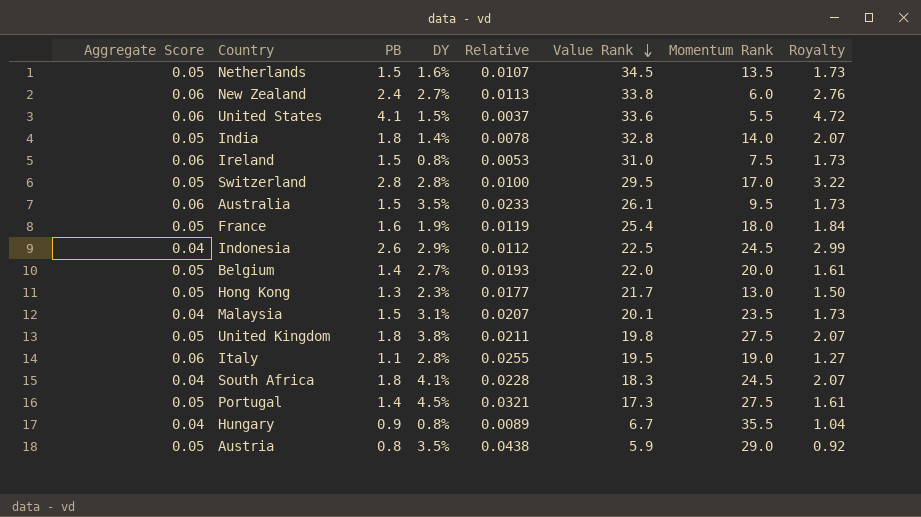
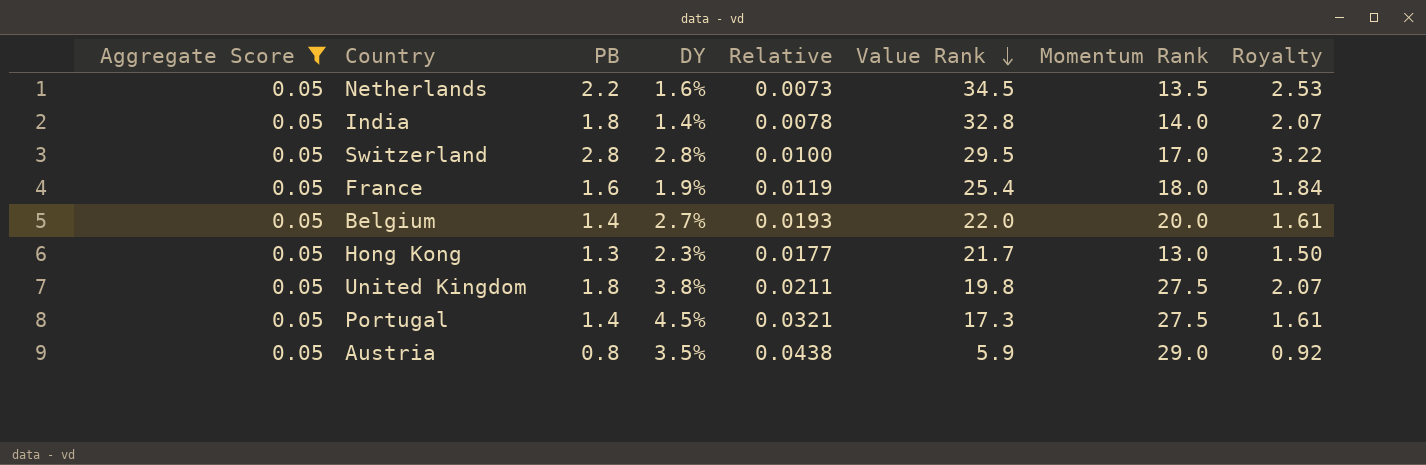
filter: none -> Aggregate Score = 0.05
Netherlands | PB: 1.5 -> 2.2
Netherlands | Relative: 0.0107 -> 0.0073
Netherlands | Royalty: 1.73 -> 2.53

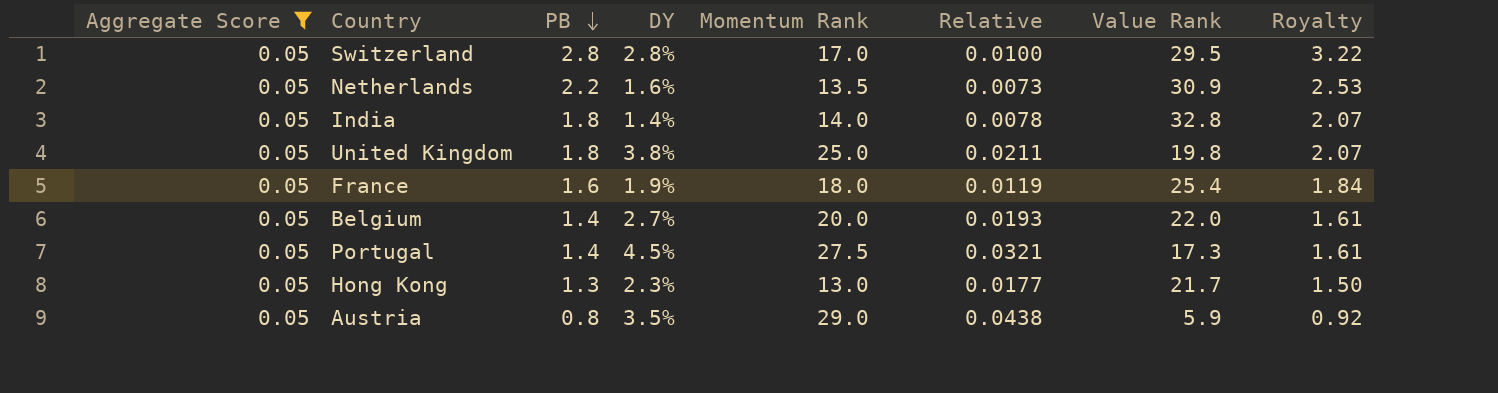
row order: Value Rank descending -> PB descending
column Momentum Rank | position: 7 -> 5
Netherlands | Value Rank: 34.5 -> 30.9
United Kingdom | Momentum Rank: 27.5 -> 25.0

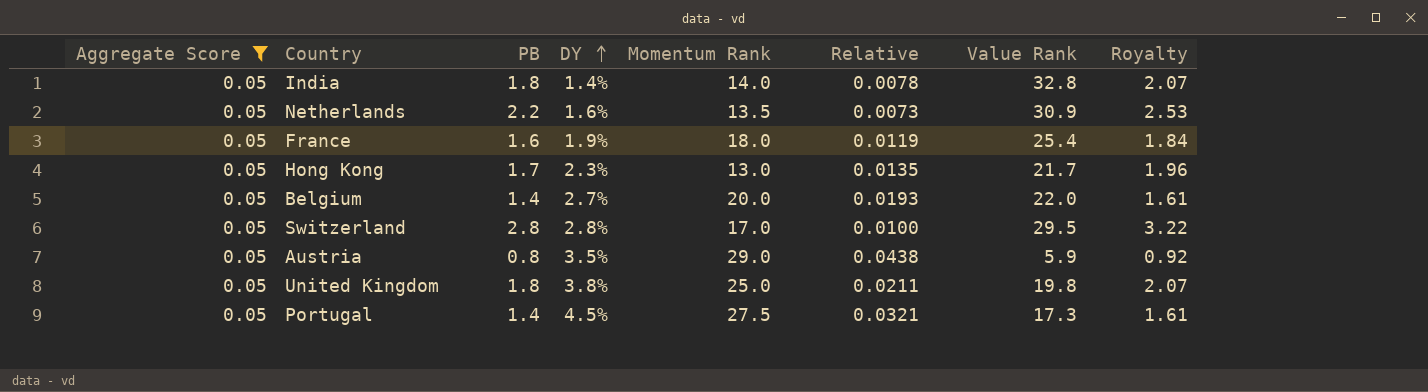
row order: PB descending -> DY ascending
Hong Kong | PB: 1.3 -> 1.7
Hong Kong | Relative: 0.0177 -> 0.0135
Hong Kong | Royalty: 1.50 -> 1.96

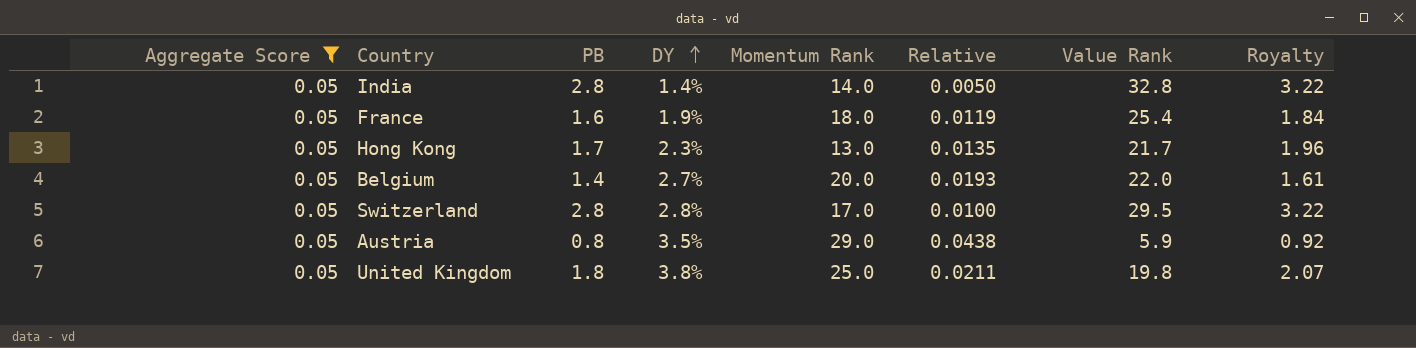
row Netherlands: 0.05 | 2.2 | 1.6% | 13.5 | 0.0073 | 30.9 | 2.53 -> none
row Portugal: 0.05 | 1.4 | 4.5% | 27.5 | 0.0321 | 17.3 | 1.61 -> none
India | PB: 1.8 -> 2.8
India | Relative: 0.0078 -> 0.0050
India | Royalty: 2.07 -> 3.22

